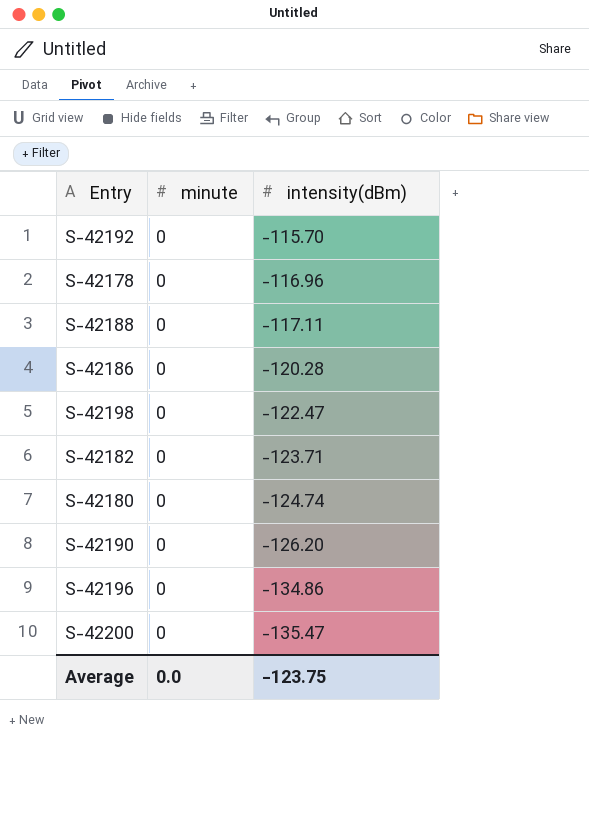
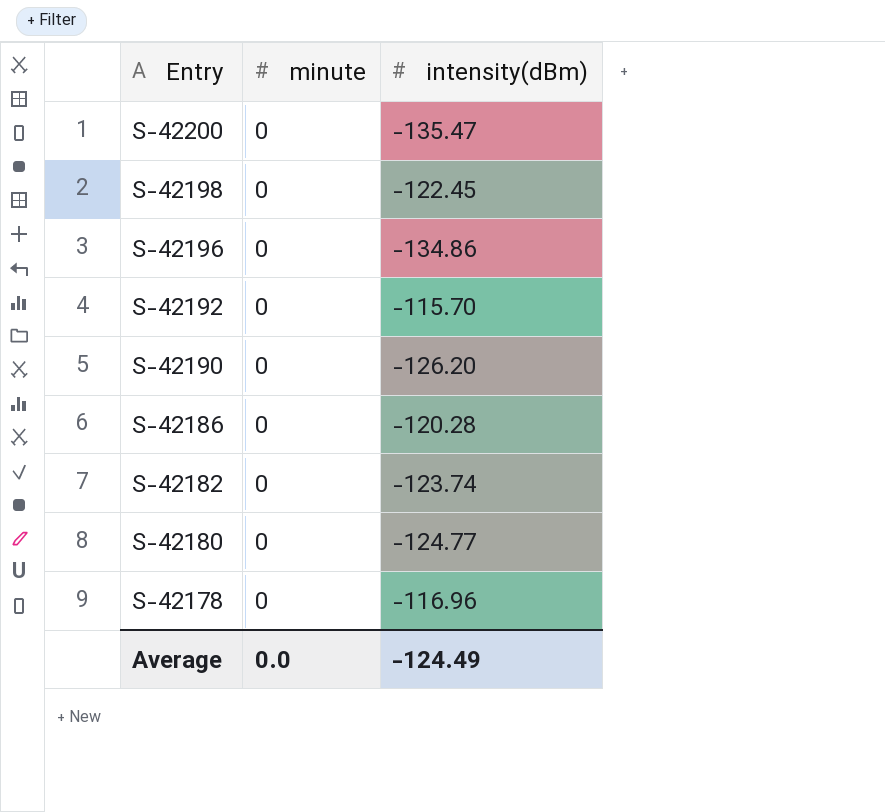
row order: intensity(dBm) descending -> Entry descending
row S-42188: 0 | -117.11 -> none
S-42198 | intensity(dBm): -122.47 -> -122.45
S-42182 | intensity(dBm): -123.71 -> -123.74
S-42180 | intensity(dBm): -124.74 -> -124.77
Average | intensity(dBm): -123.75 -> -124.49

